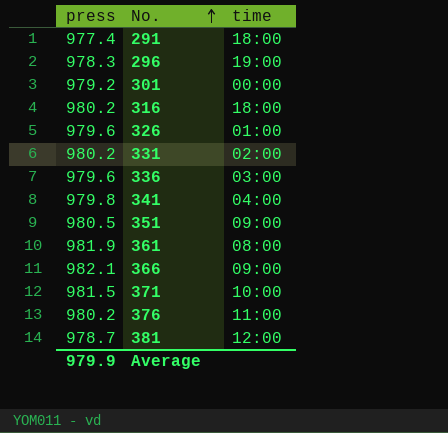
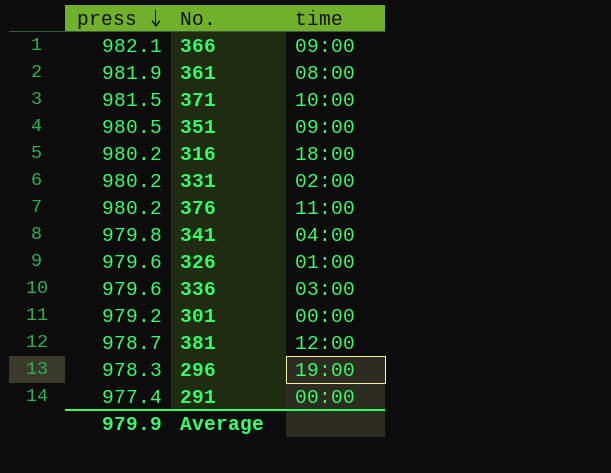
row order: No. ascending -> press descending
291 | time: 18:00 -> 00:00

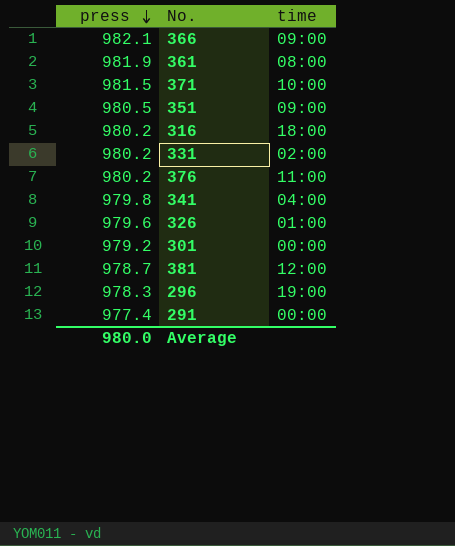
row 336: 979.6 | 03:00 -> none
Average | press: 979.9 -> 980.0

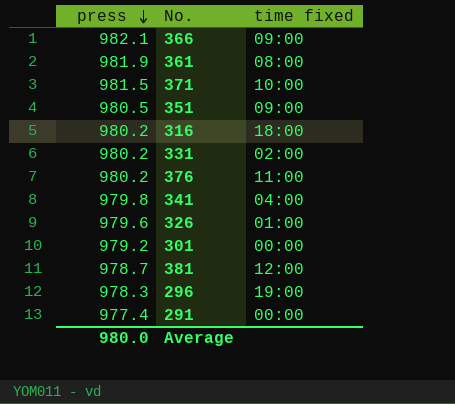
column name: time -> time fixed

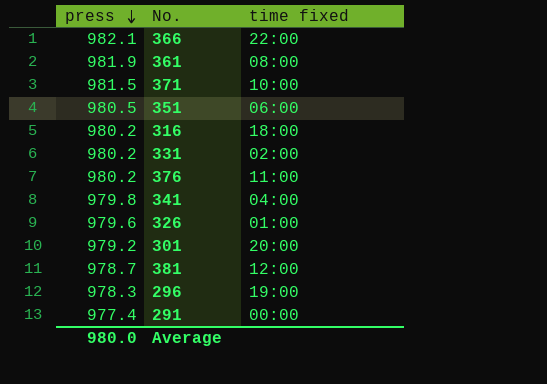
366 | time fixed: 09:00 -> 22:00
351 | time fixed: 09:00 -> 06:00
301 | time fixed: 00:00 -> 20:00

